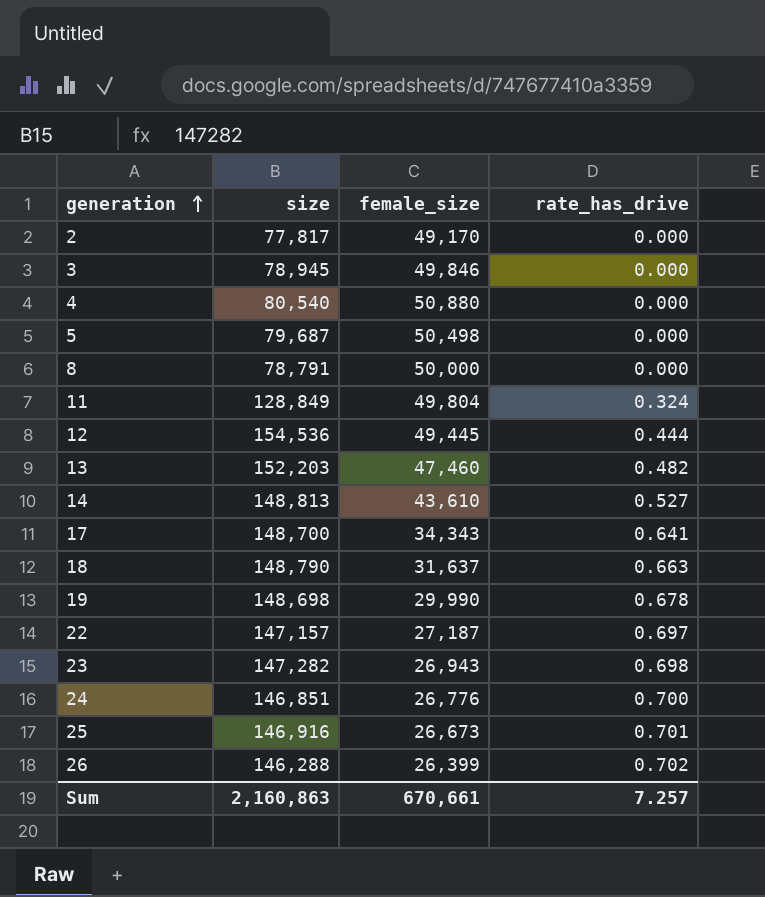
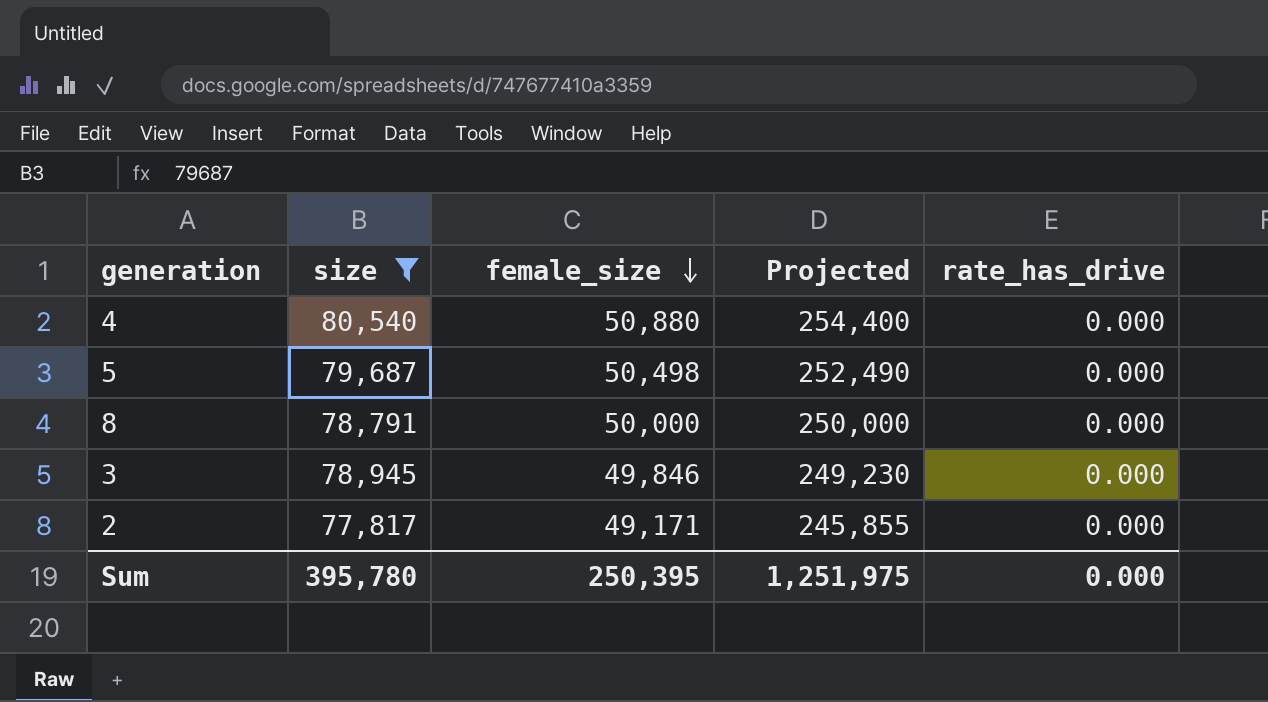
filter: none -> size <= 80,540
row order: generation ascending -> female_size descending
column Projected | formula: none -> [female_size] * 5
2 | female_size: 49,170 -> 49,171
Sum | size: 2,160,863 -> 395,780
Sum | female_size: 670,661 -> 250,395
Sum | rate_has_drive: 7.257 -> 0.000

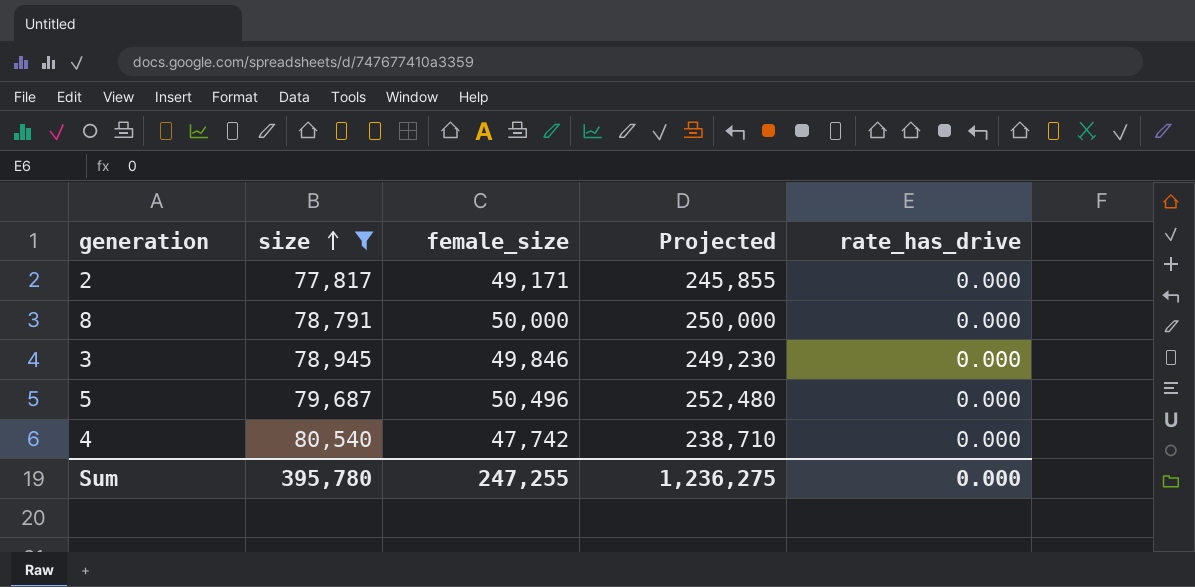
row order: female_size descending -> size ascending
5 | female_size: 50,498 -> 50,496
5 | Projected: 252,490 -> 252,480
4 | female_size: 50,880 -> 47,742
4 | Projected: 254,400 -> 238,710
Sum | female_size: 250,395 -> 247,255
Sum | Projected: 1,251,975 -> 1,236,275

